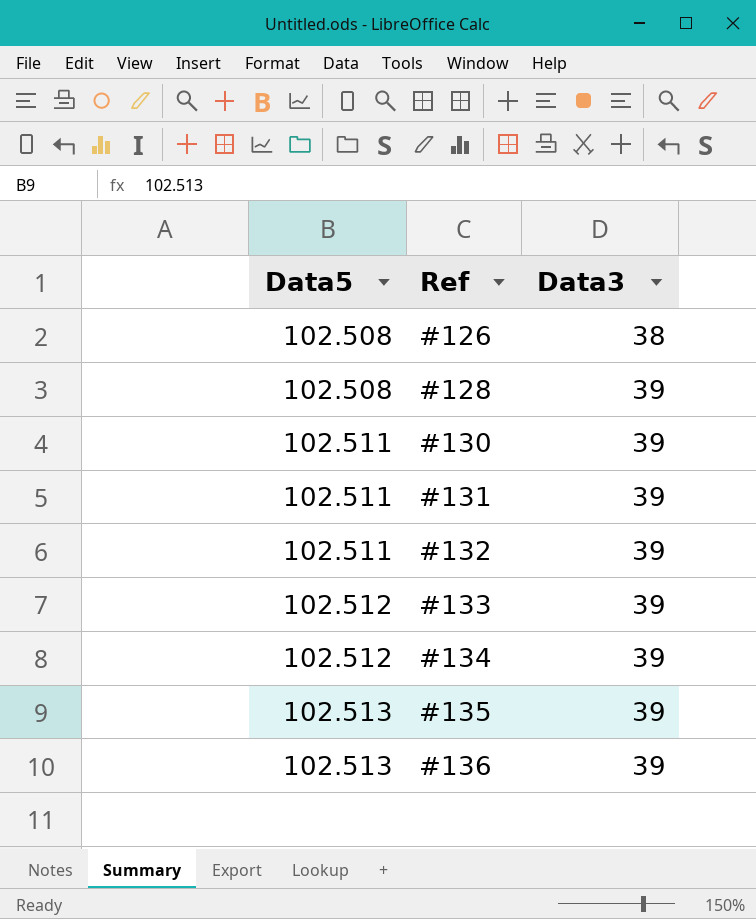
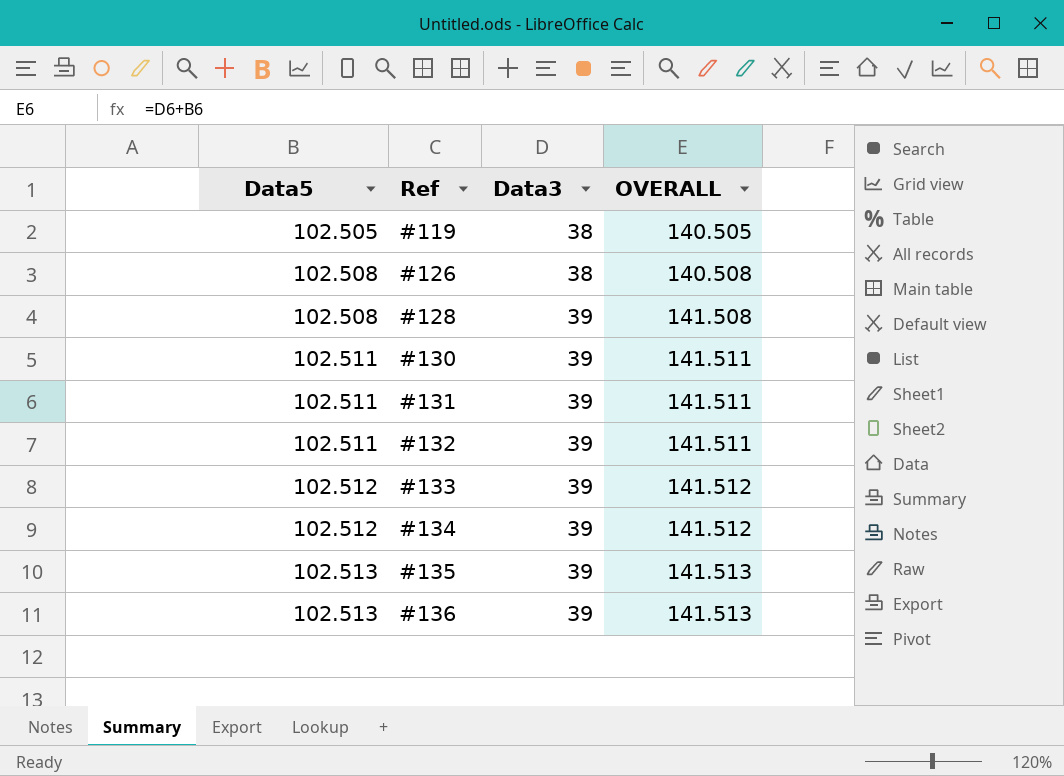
column OVERALL | formula: none -> [Data5] + [Data3]
row #119: none -> 102.505 | 38 | 140.505

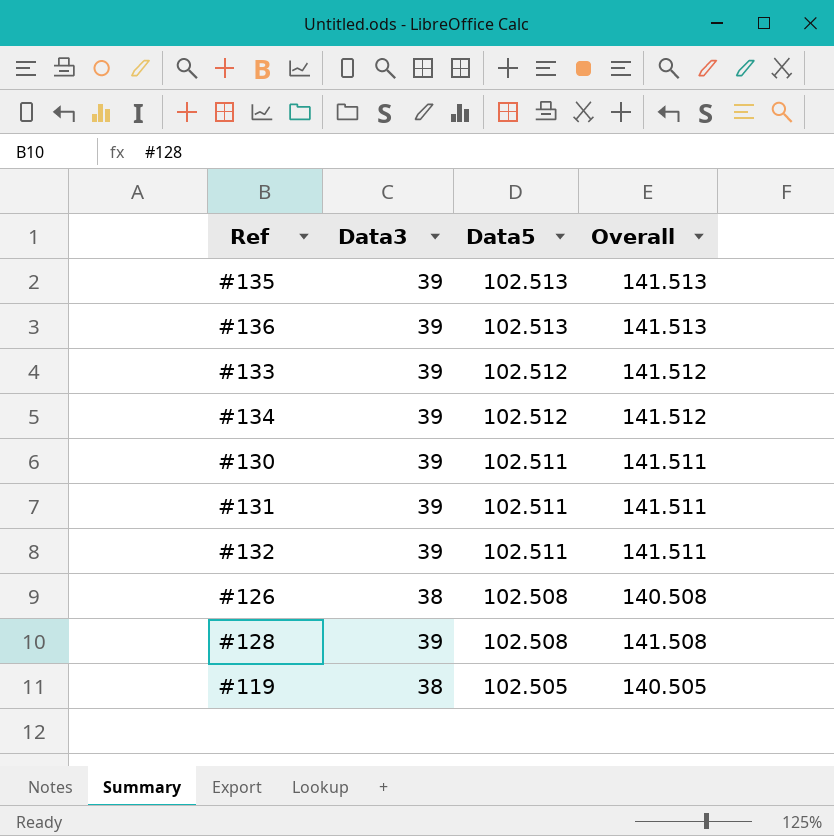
row order: Data5 ascending -> Data5 descending
column Data5 | position: 1 -> 3
column name: OVERALL -> Overall

